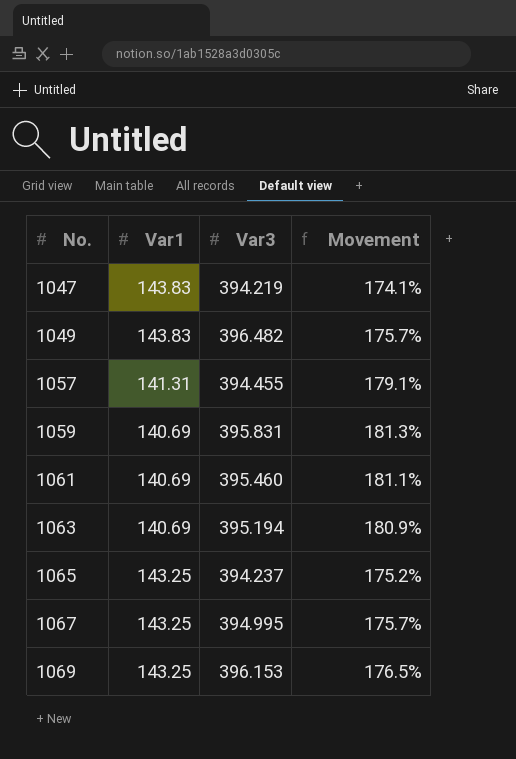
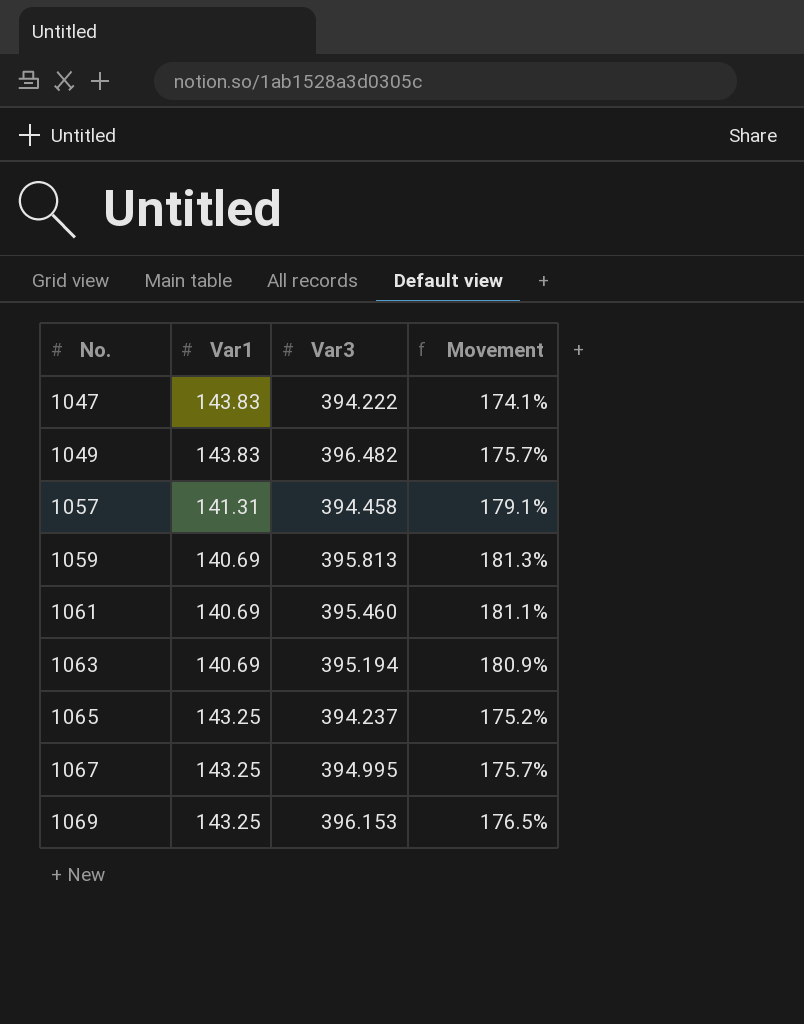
1047 | Var3: 394.219 -> 394.222
1057 | Var3: 394.455 -> 394.458
1059 | Var3: 395.831 -> 395.813

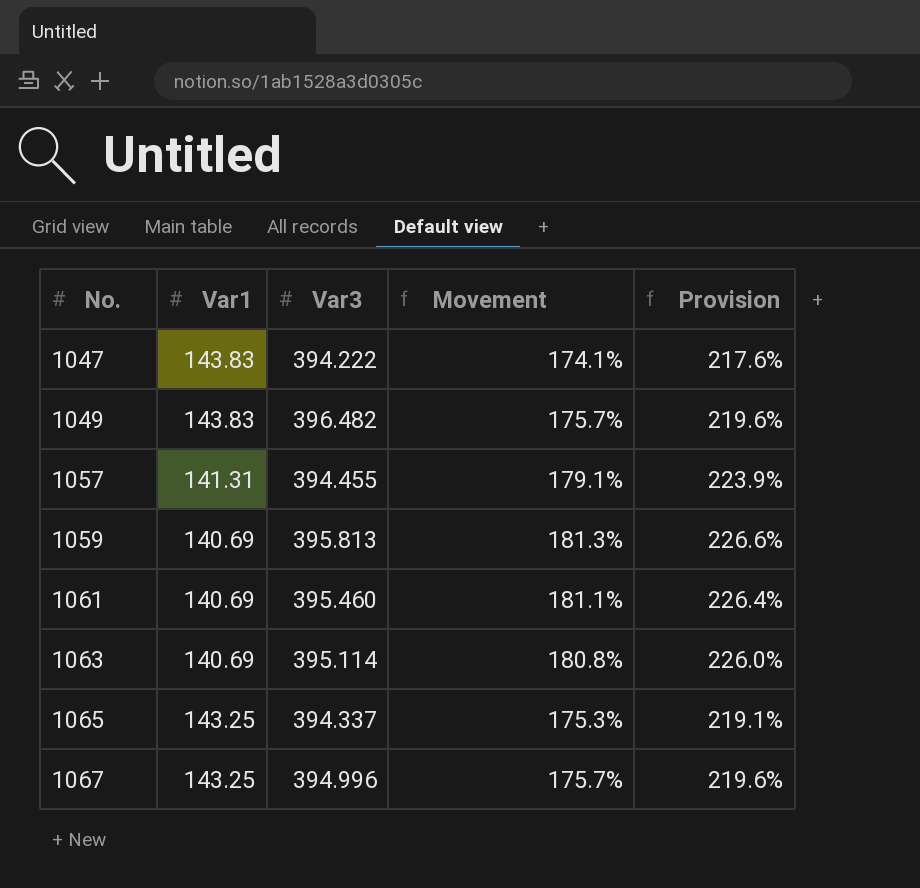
column Provision | formula: none -> [Movement] * 1.25
row 1069: 143.25 | 396.153 | 176.5% -> none
1057 | Var3: 394.458 -> 394.455
1063 | Var3: 395.194 -> 395.114
1063 | Movement: 180.9% -> 180.8%
1065 | Var3: 394.237 -> 394.337
1065 | Movement: 175.2% -> 175.3%
1067 | Var3: 394.995 -> 394.996

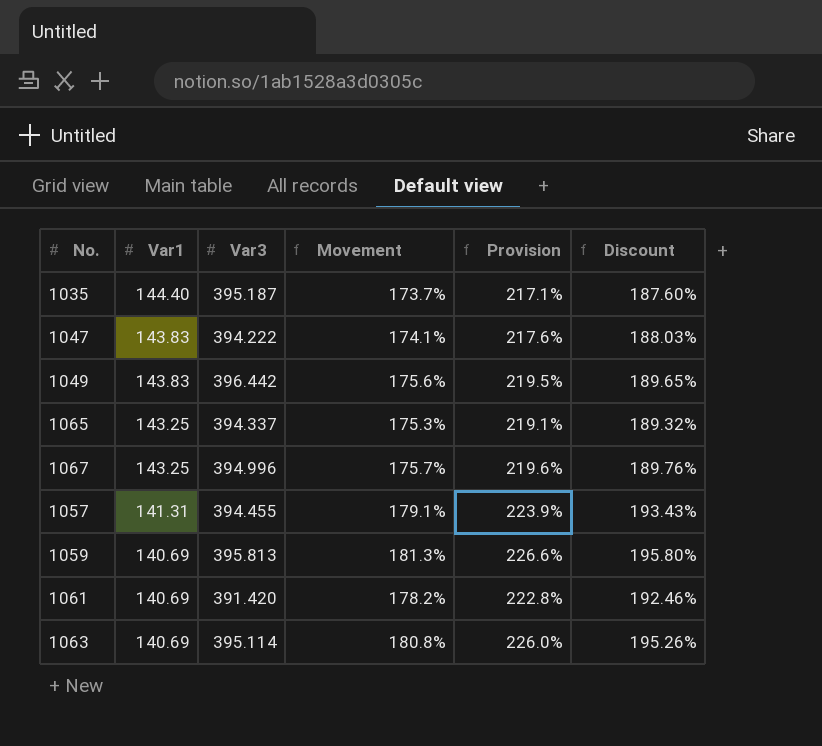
row order: No. ascending -> Var1 descending
column Discount | formula: none -> [Movement] * 1.08
row 1035: none -> 144.40 | 395.187 | 173.7% | 217.1% | 187.60%
1049 | Var3: 396.482 -> 396.442
1049 | Movement: 175.7% -> 175.6%
1049 | Provision: 219.6% -> 219.5%
1061 | Var3: 395.460 -> 391.420
1061 | Movement: 181.1% -> 178.2%
1061 | Provision: 226.4% -> 222.8%

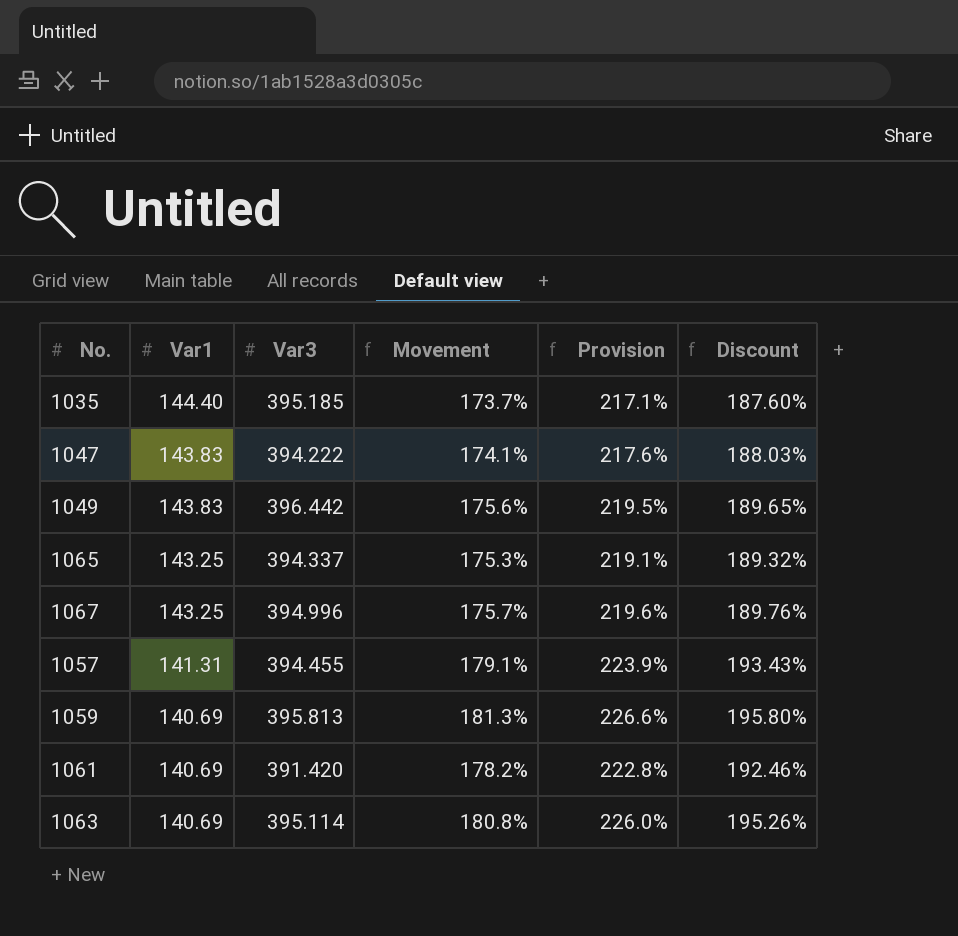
1035 | Var3: 395.187 -> 395.185

